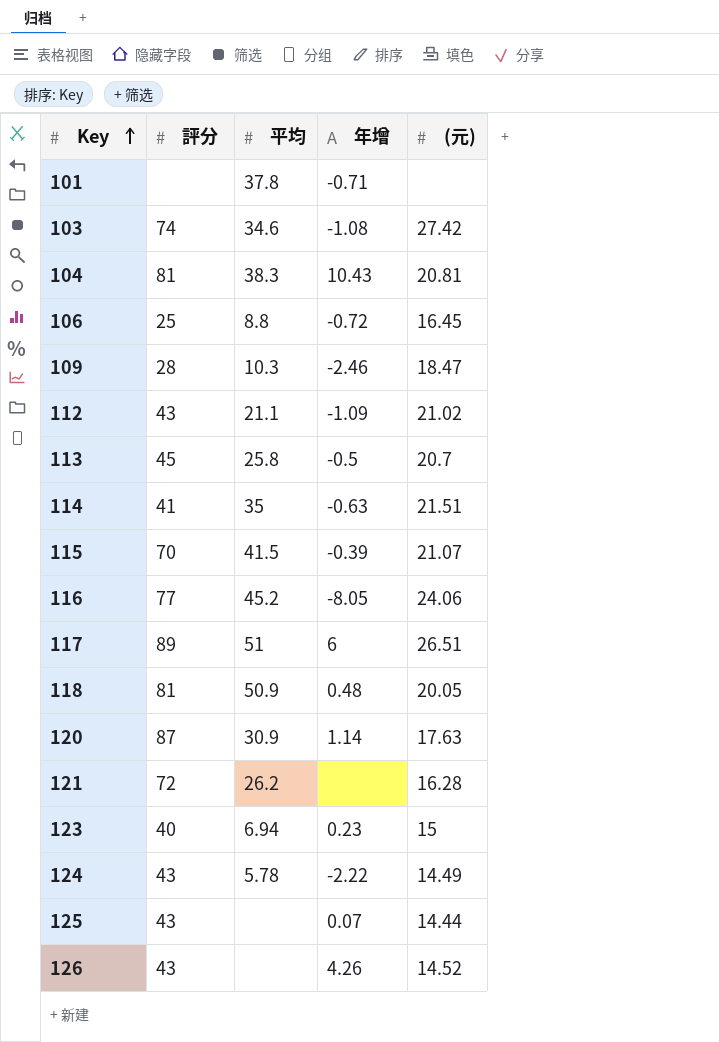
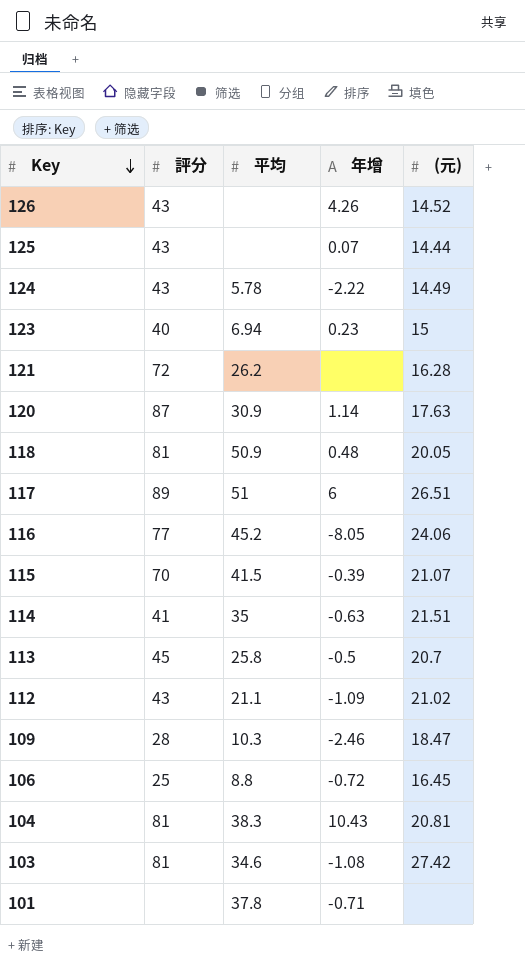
row order: Key ascending -> Key descending
103 | 評分: 74 -> 81

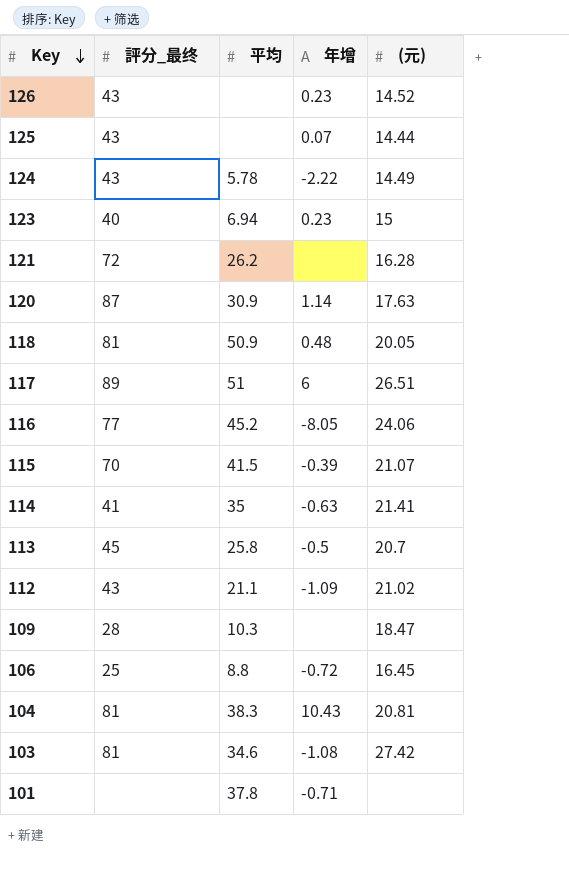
column name: 評分 -> 評分_最终
126 | 年增: 4.26 -> 0.23
114 | (元): 21.51 -> 21.41
109 | 年增: -2.46 -> none

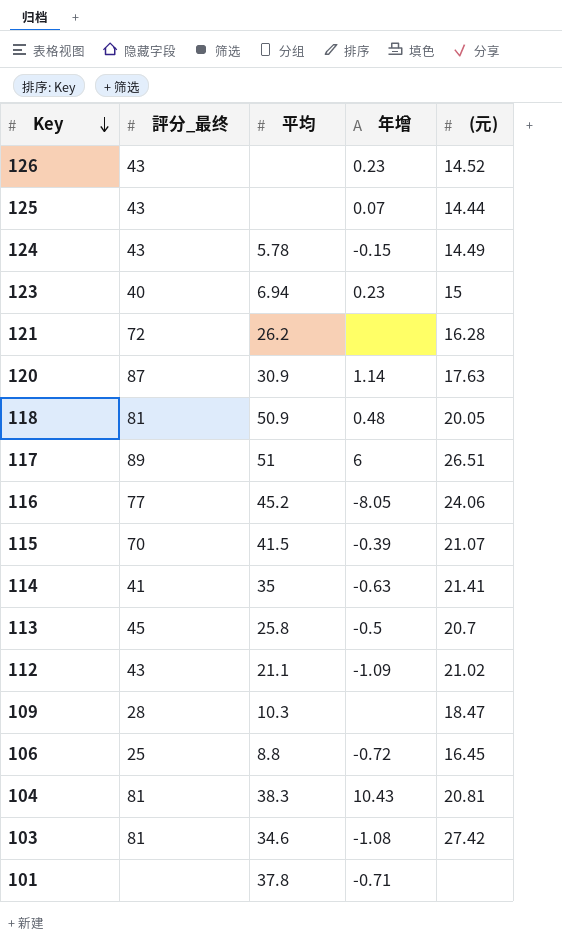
124 | 年增: -2.22 -> -0.15

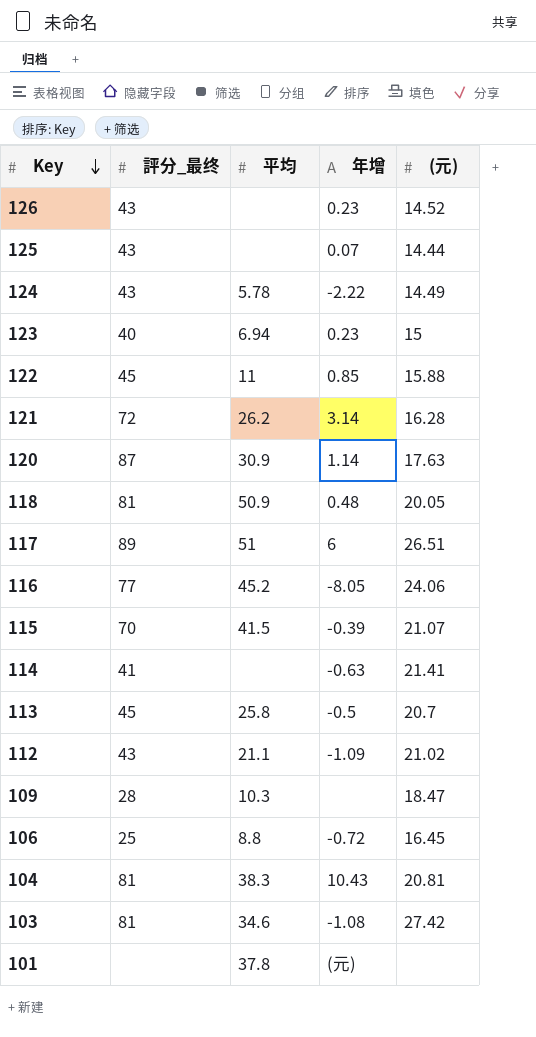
124 | 年增: -0.15 -> -2.22
row 122: none -> 45 | 11 | 0.85 | 15.88
121 | 年增: none -> 3.14
114 | 平均: 35 -> none
101 | 年增: -0.71 -> (元)

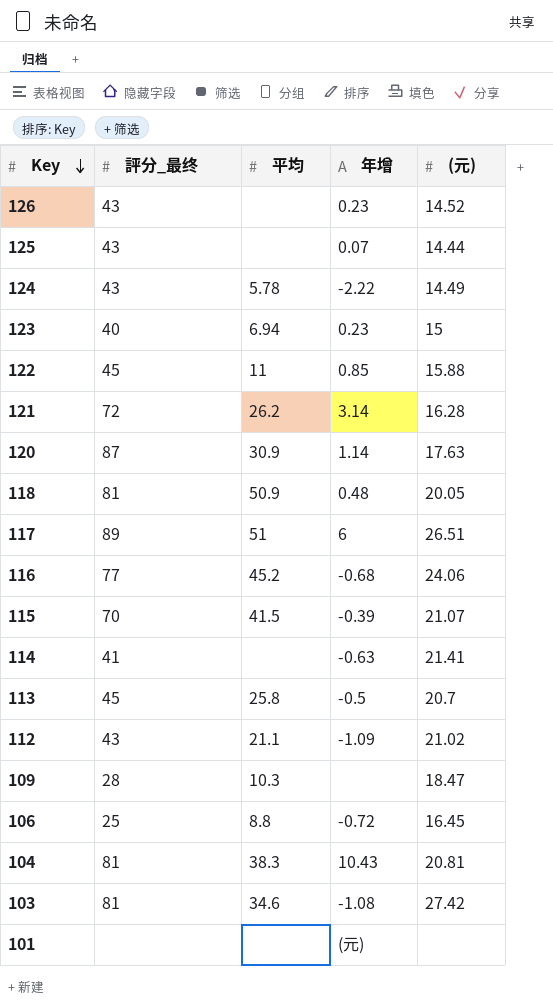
116 | 年增: -8.05 -> -0.68
101 | 平均: 37.8 -> none

